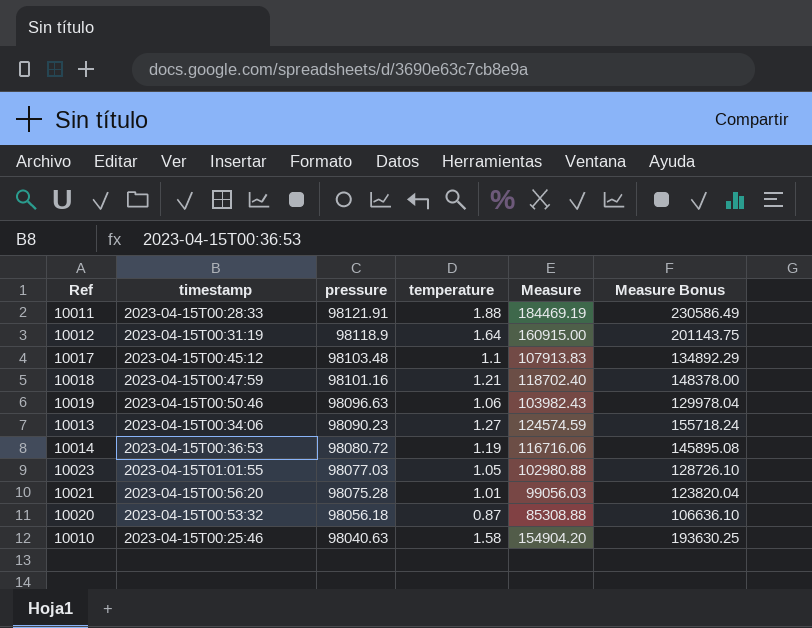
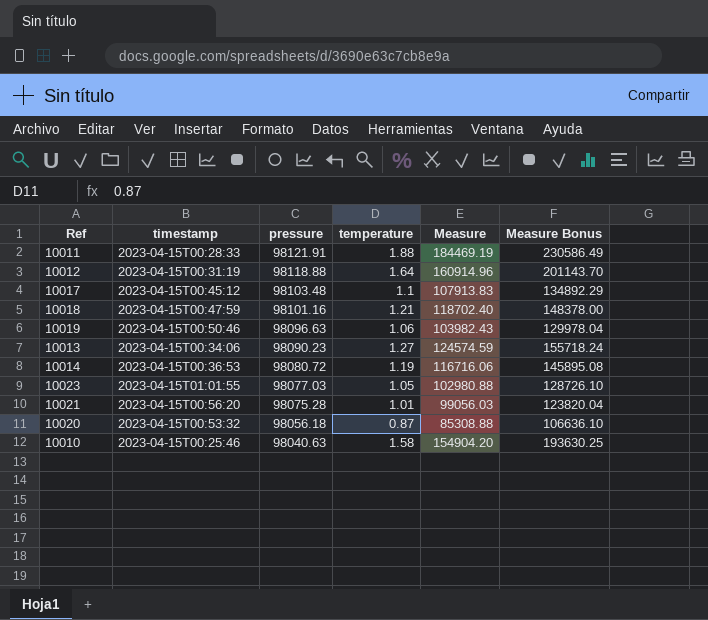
10012 | pressure: 98118.9 -> 98118.88
10012 | Measure: 160915.00 -> 160914.96
10012 | Measure Bonus: 201143.75 -> 201143.70

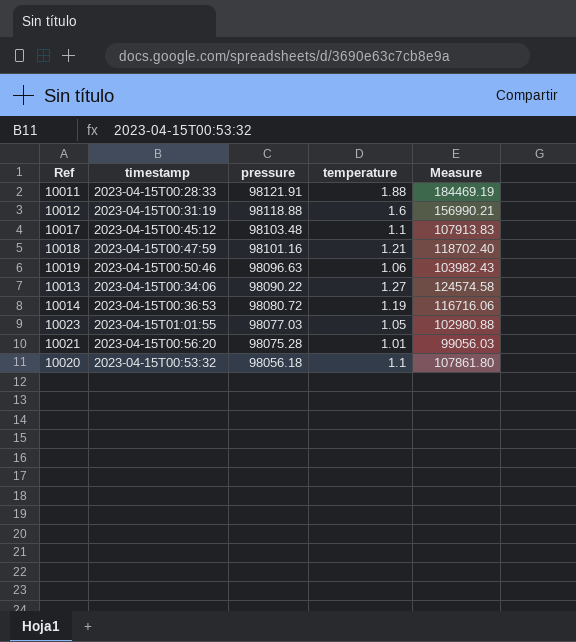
column Measure Bonus | formula: [Measure] * 1.25 -> none
row 10010: 2023-04-15T00:25:46 | 98040.63 | 1.58 | 154904.20 | 193630.25 -> none
10012 | temperature: 1.64 -> 1.6
10012 | Measure: 160914.96 -> 156990.21
10013 | pressure: 98090.23 -> 98090.22
10013 | Measure: 124574.59 -> 124574.58
10020 | temperature: 0.87 -> 1.1
10020 | Measure: 85308.88 -> 107861.80

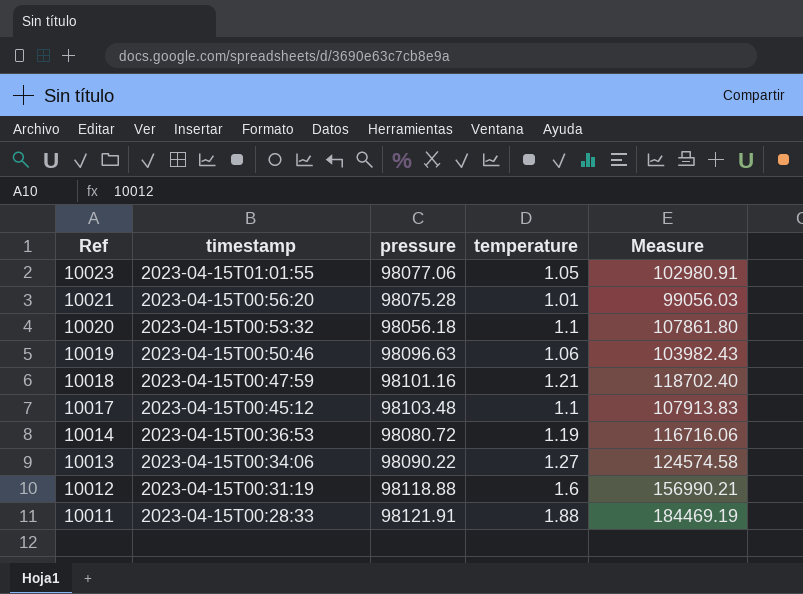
row order: pressure descending -> Ref descending
10023 | pressure: 98077.03 -> 98077.06
10023 | Measure: 102980.88 -> 102980.91

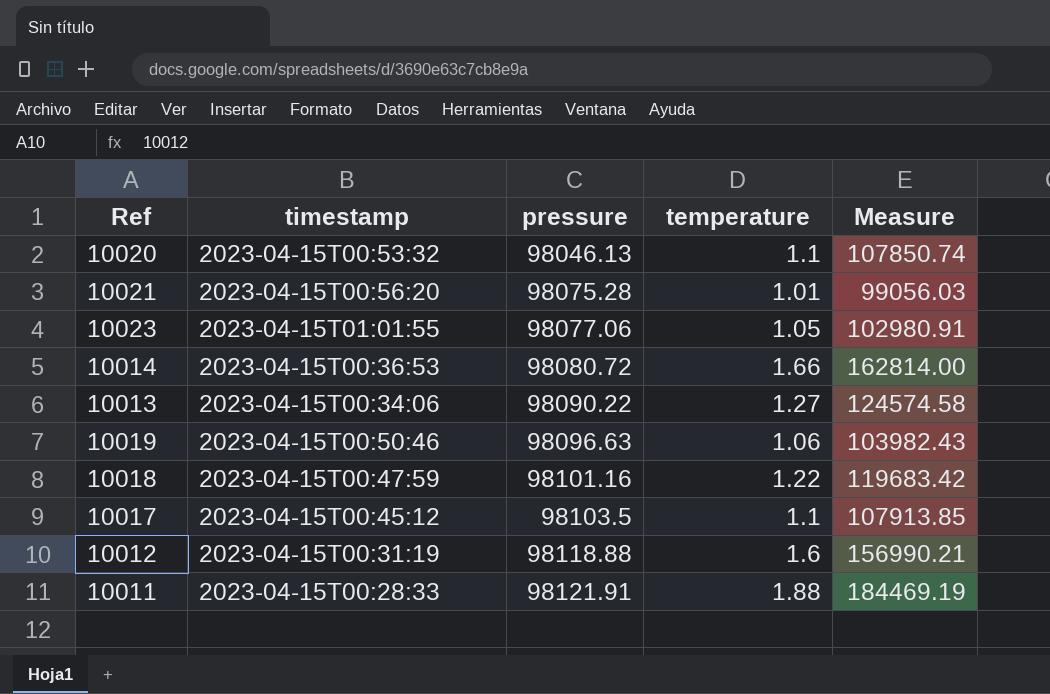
row order: Ref descending -> pressure ascending
10020 | pressure: 98056.18 -> 98046.13
10020 | Measure: 107861.80 -> 107850.74
10014 | temperature: 1.19 -> 1.66
10014 | Measure: 116716.06 -> 162814.00
10018 | temperature: 1.21 -> 1.22
10018 | Measure: 118702.40 -> 119683.42
10017 | pressure: 98103.48 -> 98103.5
10017 | Measure: 107913.83 -> 107913.85

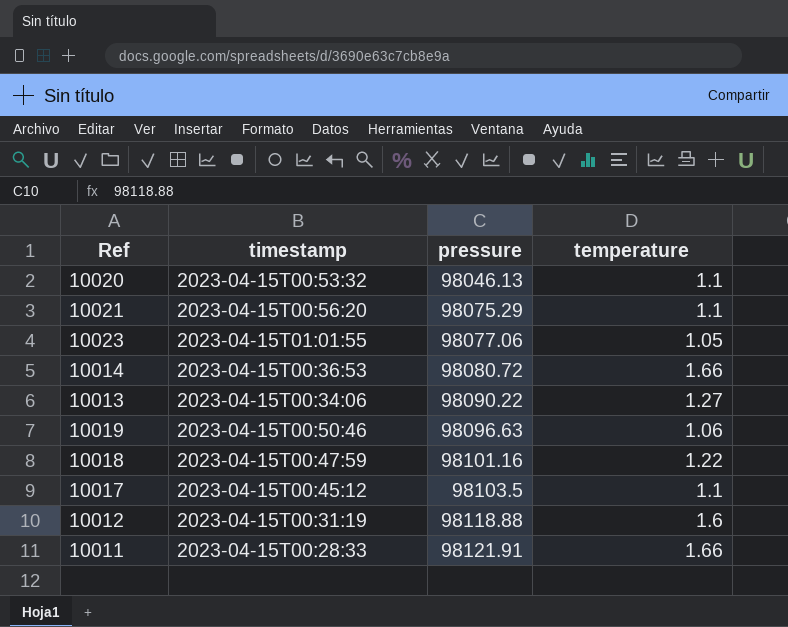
column Measure | formula: [pressure] * [temperature] -> none
10021 | pressure: 98075.28 -> 98075.29
10021 | temperature: 1.01 -> 1.1
10011 | temperature: 1.88 -> 1.66

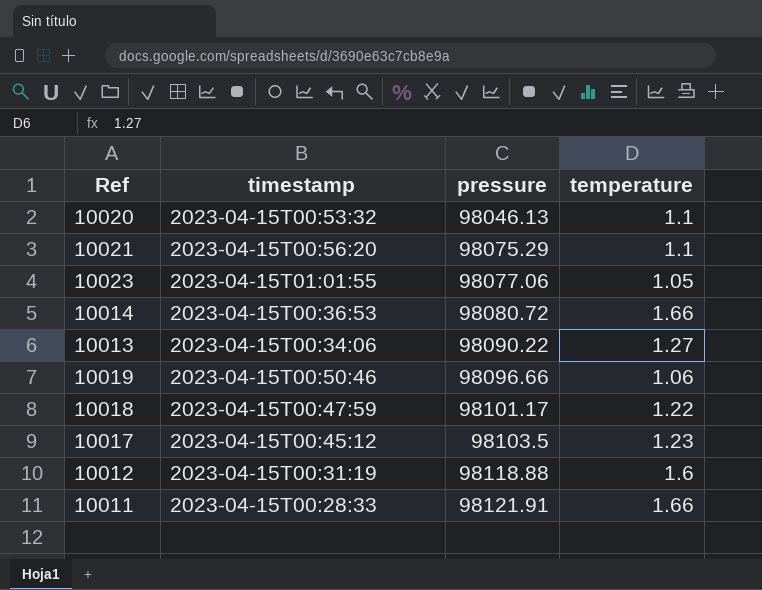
10019 | pressure: 98096.63 -> 98096.66
10018 | pressure: 98101.16 -> 98101.17
10017 | temperature: 1.1 -> 1.23

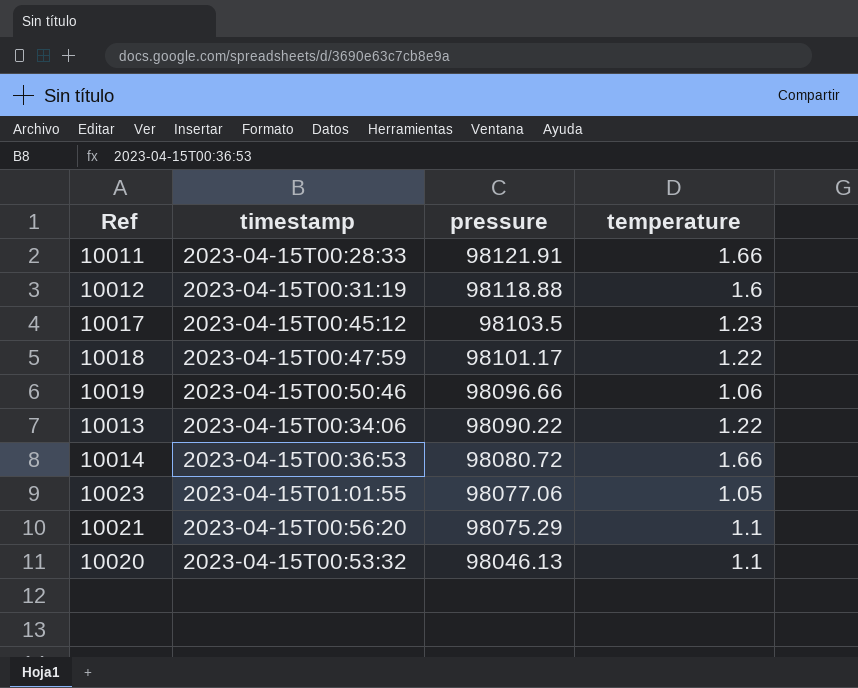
row order: pressure ascending -> pressure descending
10013 | temperature: 1.27 -> 1.22

